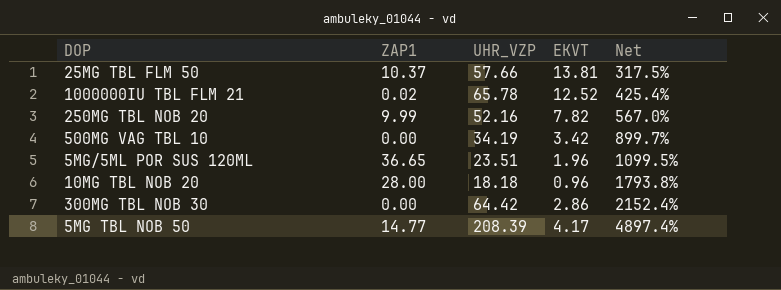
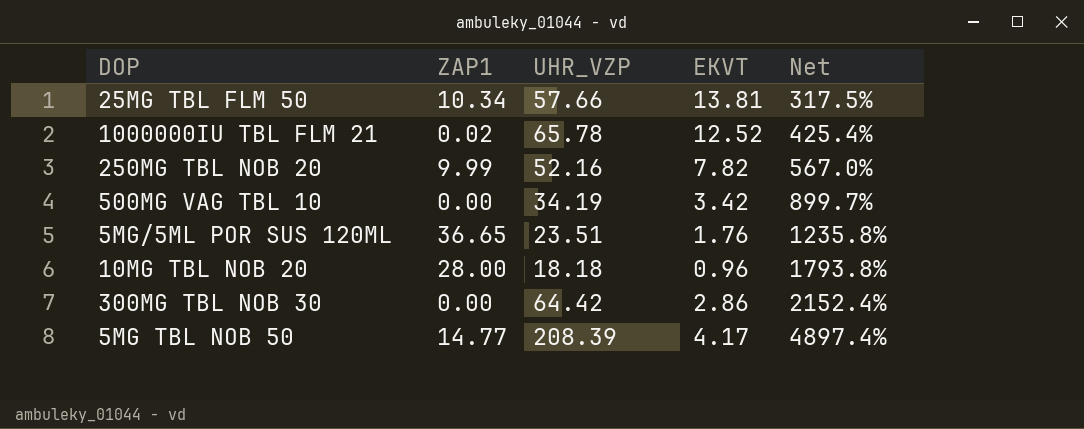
25MG TBL FLM 50 | ZAP1: 10.37 -> 10.34
5MG/5ML POR SUS 120ML | EKVT: 1.96 -> 1.76
5MG/5ML POR SUS 120ML | Net: 1099.5% -> 1235.8%

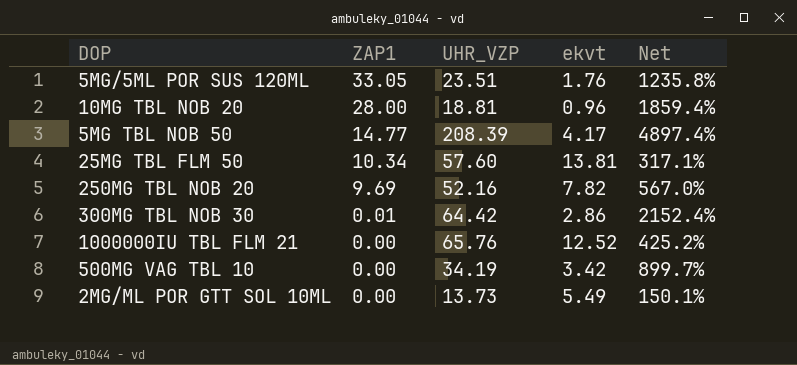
row order: Net ascending -> ZAP1 descending
column name: EKVT -> ekvt
5MG/5ML POR SUS 120ML | ZAP1: 36.65 -> 33.05
10MG TBL NOB 20 | UHR_VZP: 18.18 -> 18.81
10MG TBL NOB 20 | Net: 1793.8% -> 1859.4%
25MG TBL FLM 50 | UHR_VZP: 57.66 -> 57.60
25MG TBL FLM 50 | Net: 317.5% -> 317.1%
250MG TBL NOB 20 | ZAP1: 9.99 -> 9.69
300MG TBL NOB 30 | ZAP1: 0.00 -> 0.01
1000000IU TBL FLM 21 | ZAP1: 0.02 -> 0.00
1000000IU TBL FLM 21 | UHR_VZP: 65.78 -> 65.76
1000000IU TBL FLM 21 | Net: 425.4% -> 425.2%
row 2MG/ML POR GTT SOL 10ML: none -> 0.00 | 13.73 | 5.49 | 150.1%

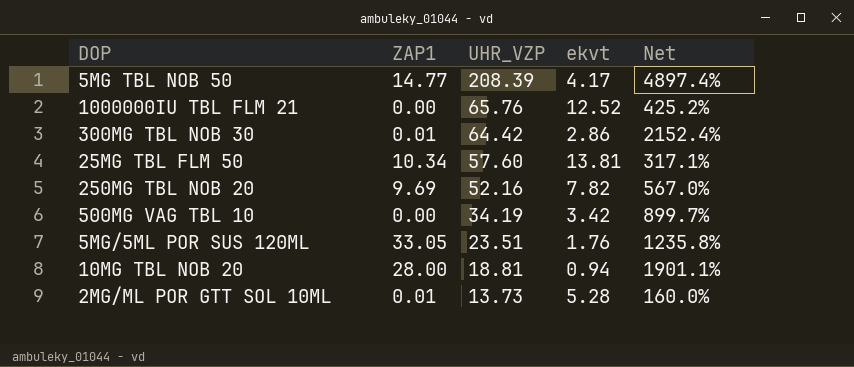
row order: ZAP1 descending -> UHR_VZP descending
10MG TBL NOB 20 | ekvt: 0.96 -> 0.94
10MG TBL NOB 20 | Net: 1859.4% -> 1901.1%
2MG/ML POR GTT SOL 10ML | ZAP1: 0.00 -> 0.01
2MG/ML POR GTT SOL 10ML | ekvt: 5.49 -> 5.28
2MG/ML POR GTT SOL 10ML | Net: 150.1% -> 160.0%

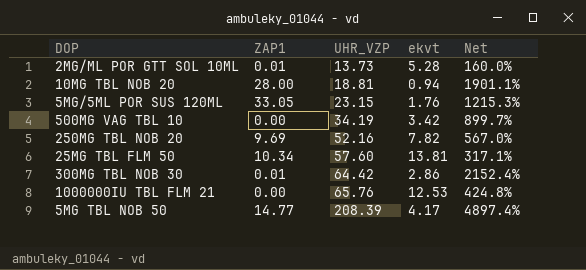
row order: UHR_VZP descending -> UHR_VZP ascending
5MG/5ML POR SUS 120ML | UHR_VZP: 23.51 -> 23.15
5MG/5ML POR SUS 120ML | Net: 1235.8% -> 1215.3%
1000000IU TBL FLM 21 | ekvt: 12.52 -> 12.53
1000000IU TBL FLM 21 | Net: 425.2% -> 424.8%

